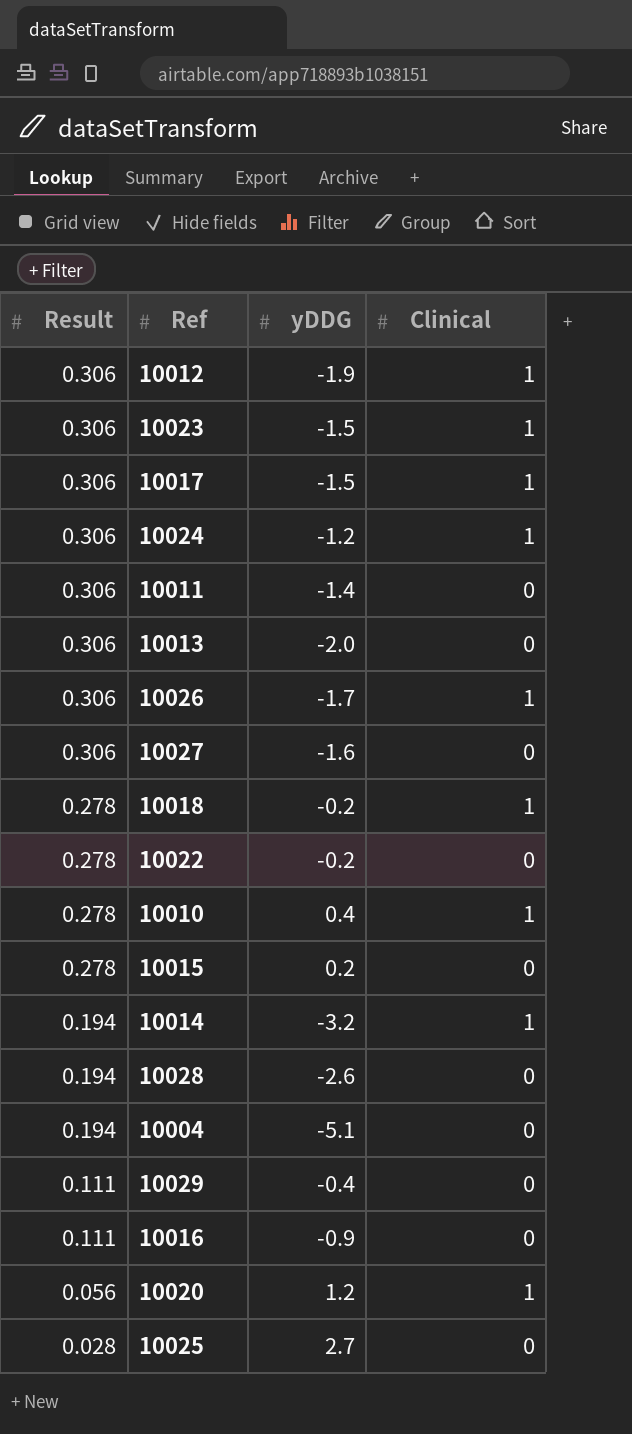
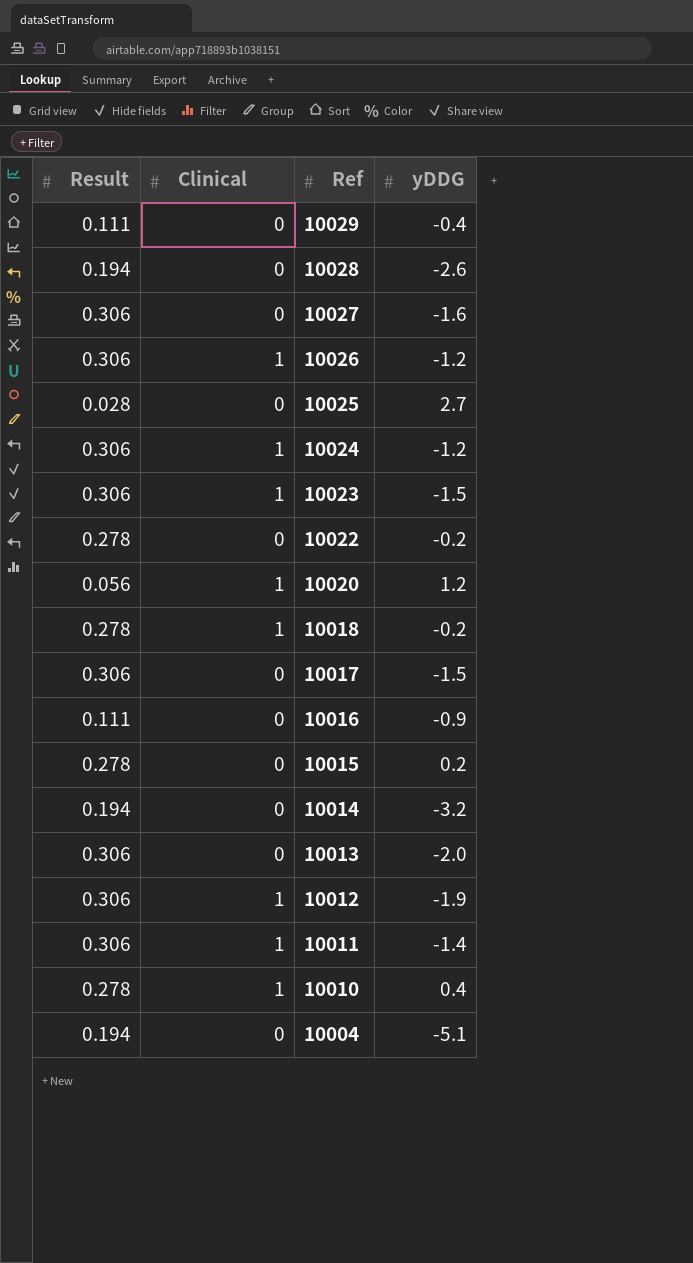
row order: Result descending -> Ref descending
column Clinical | position: 4 -> 2
10026 | yDDG: -1.7 -> -1.2
10017 | Clinical: 1 -> 0
10014 | Clinical: 1 -> 0
10011 | Clinical: 0 -> 1

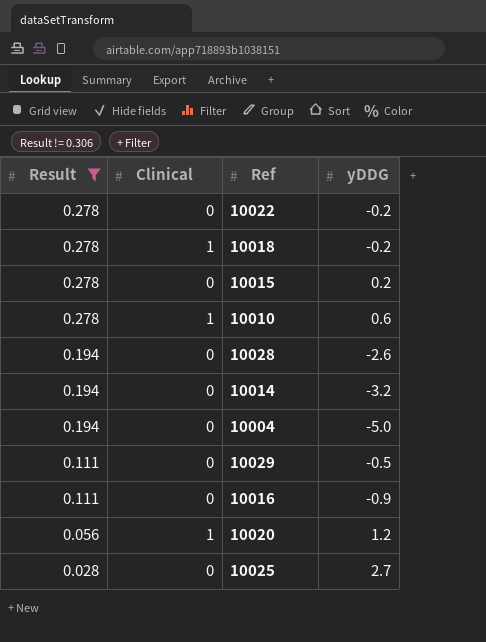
filter: none -> Result != 0.306
row order: Ref descending -> Result descending
10010 | yDDG: 0.4 -> 0.6
10004 | yDDG: -5.1 -> -5.0
10029 | yDDG: -0.4 -> -0.5

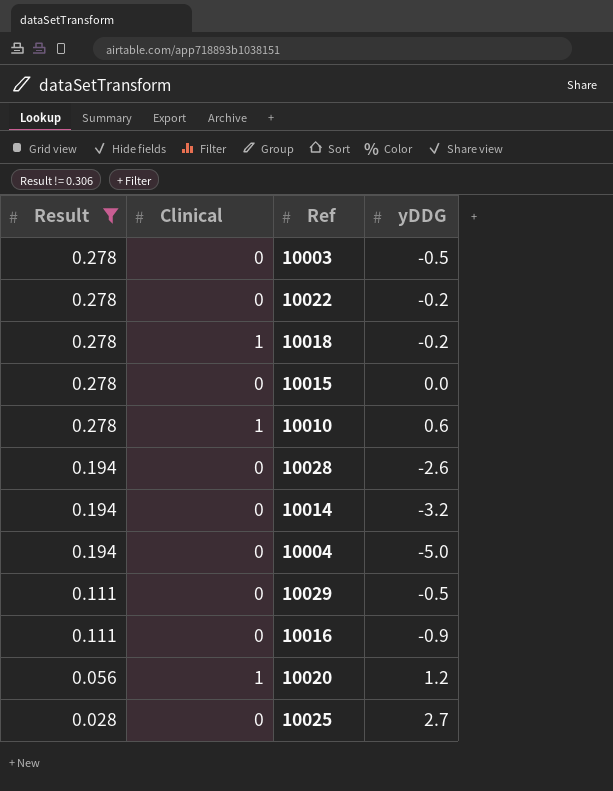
row 10003: none -> 0.278 | 0 | -0.5
10015 | yDDG: 0.2 -> 0.0

